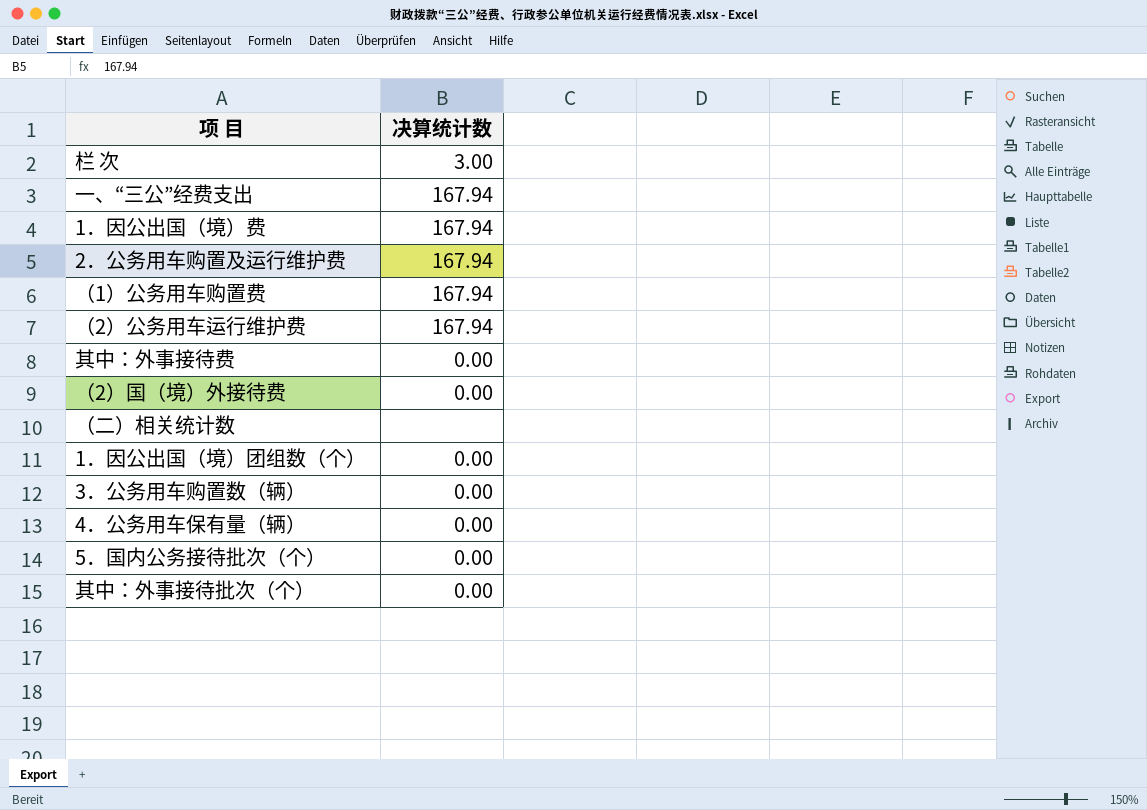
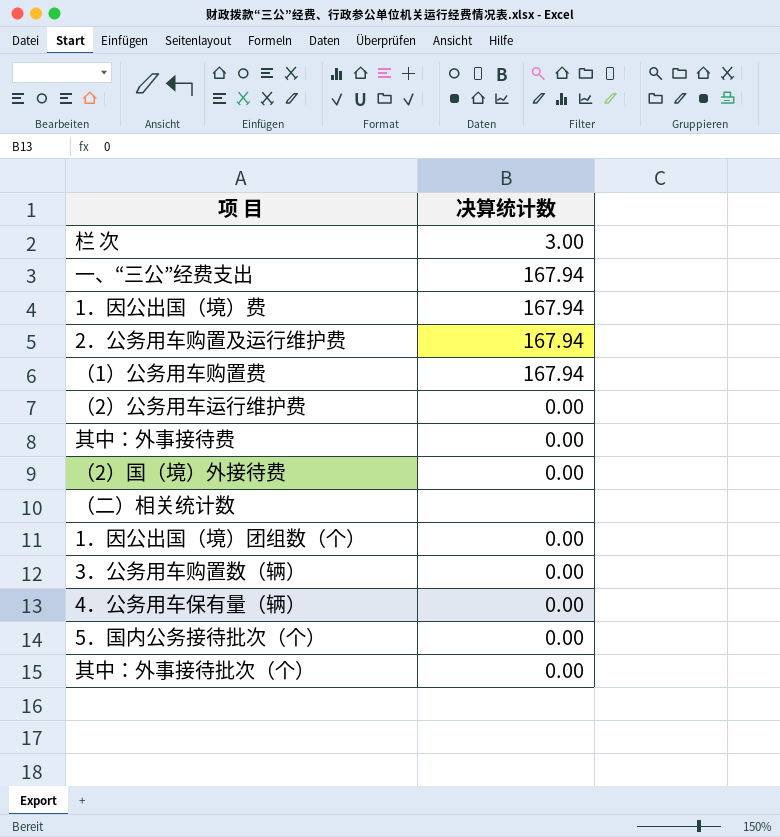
（2）公务用车运行维护费 | 决算统计数: 167.94 -> 0.00

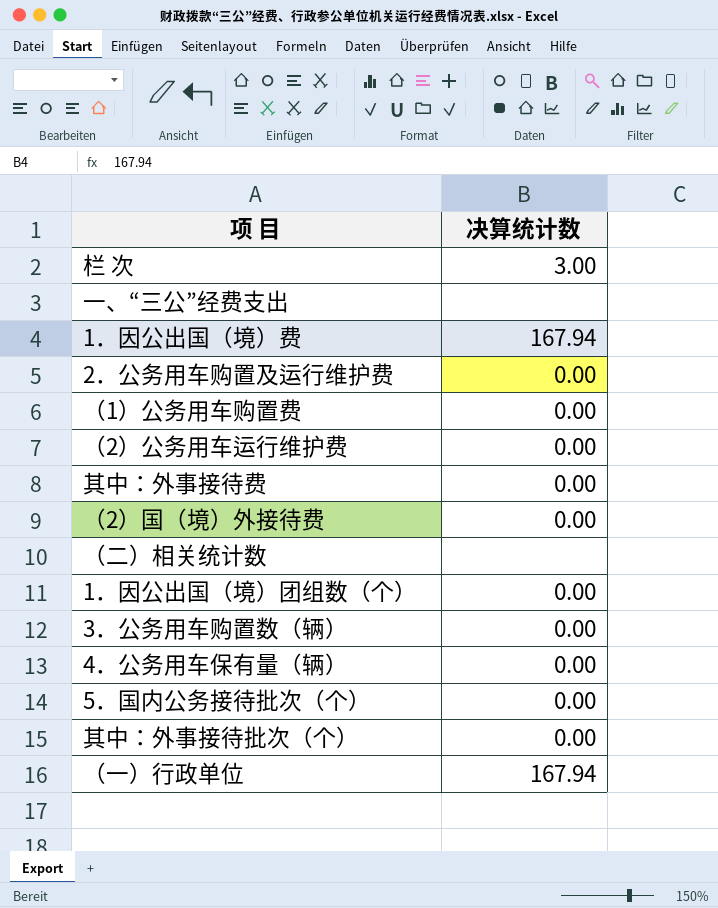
一、“三公”经费支出 | 决算统计数: 167.94 -> none
2．公务用车购置及运行维护费 | 决算统计数: 167.94 -> 0.00
（1）公务用车购置费 | 决算统计数: 167.94 -> 0.00
row （一）行政单位: none -> 167.94

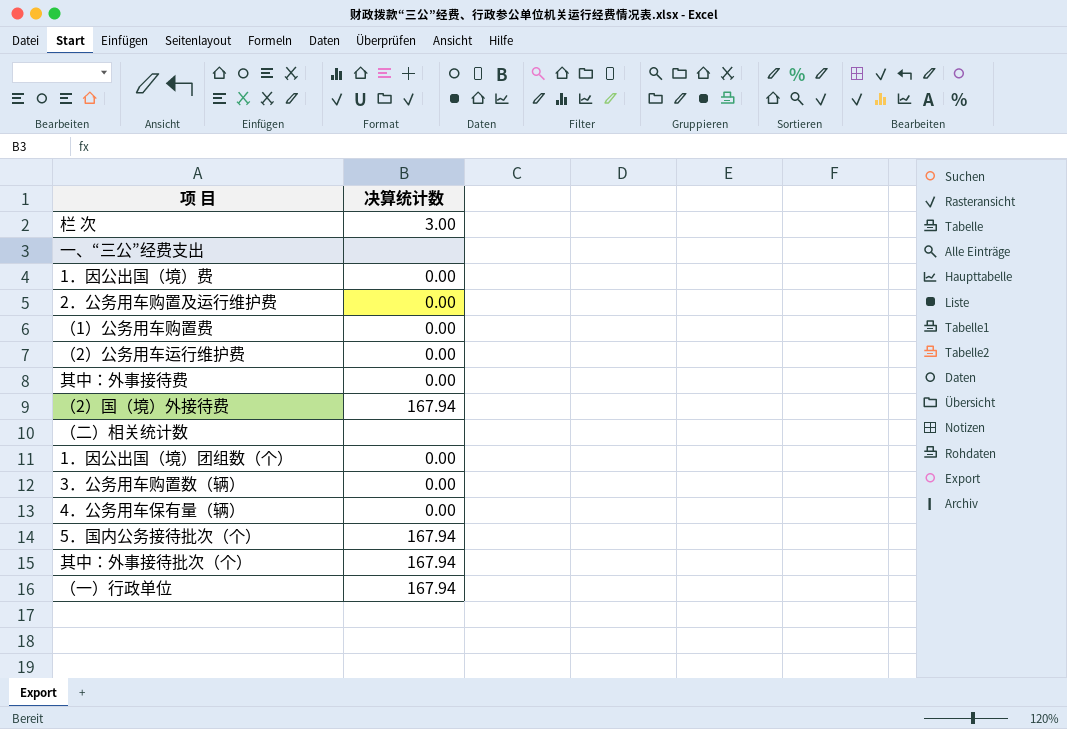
1．因公出国（境）费 | 决算统计数: 167.94 -> 0.00
（2）国（境）外接待费 | 决算统计数: 0.00 -> 167.94
5．国内公务接待批次（个） | 决算统计数: 0.00 -> 167.94
其中：外事接待批次（个） | 决算统计数: 0.00 -> 167.94

